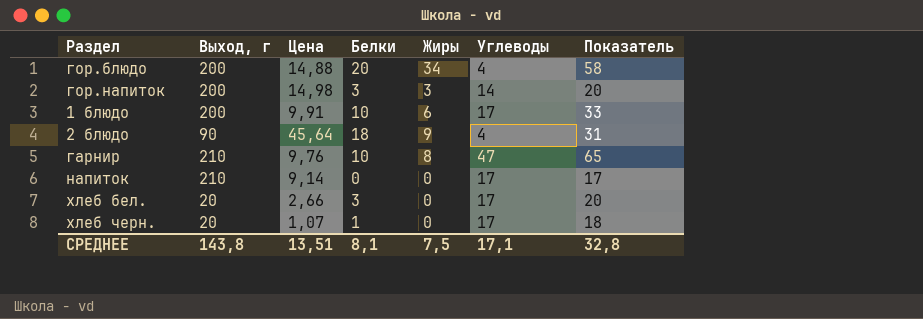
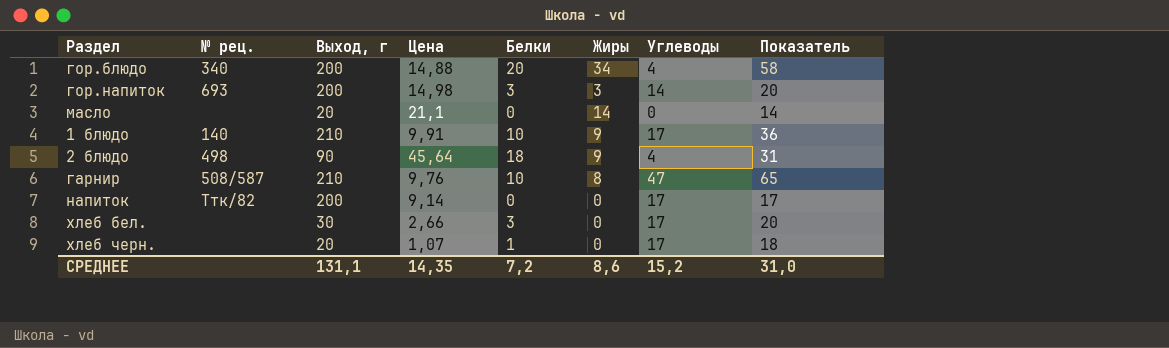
column № рец. | position: none -> 2
row масло: none -> none | 20 | 21,1 | 0 | 14 | 0 | 14
1 блюдо | Выход, г: 200 -> 210
1 блюдо | Жиры: 6 -> 9
1 блюдо | Показатель: 33 -> 36
напиток | Выход, г: 210 -> 200
хлеб бел. | Выход, г: 20 -> 30
СРЕДНЕЕ | Выход, г: 143,8 -> 131,1
СРЕДНЕЕ | Цена: 13,51 -> 14,35
СРЕДНЕЕ | Белки: 8,1 -> 7,2
СРЕДНЕЕ | Жиры: 7,5 -> 8,6
СРЕДНЕЕ | Углеводы: 17,1 -> 15,2
СРЕДНЕЕ | Показатель: 32,8 -> 31,0

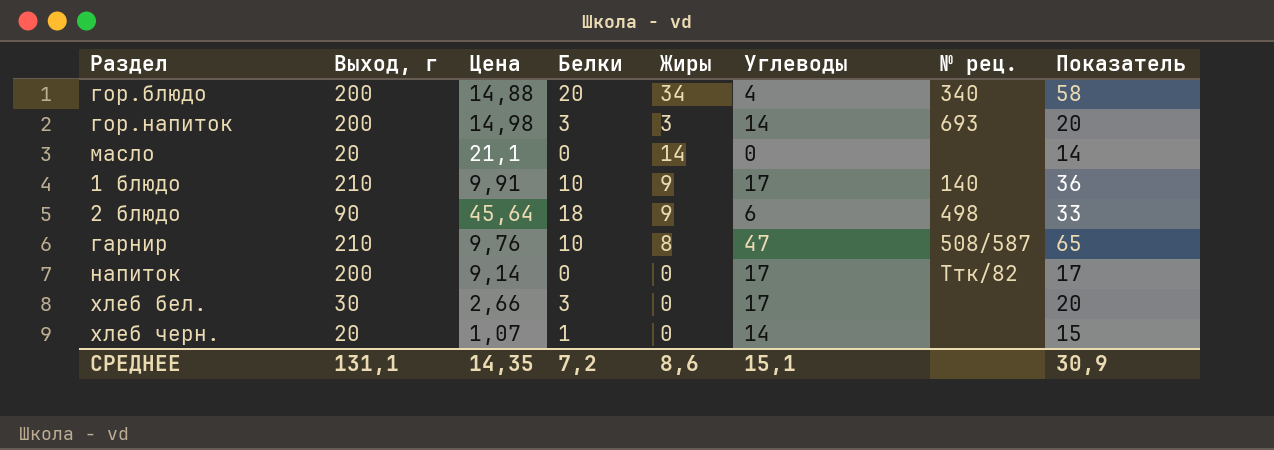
column № рец. | position: 2 -> 7
2 блюдо | Углеводы: 4 -> 6
2 блюдо | Показатель: 31 -> 33
хлеб черн. | Углеводы: 17 -> 14
хлеб черн. | Показатель: 18 -> 15
СРЕДНЕЕ | Углеводы: 15,2 -> 15,1
СРЕДНЕЕ | Показатель: 31,0 -> 30,9

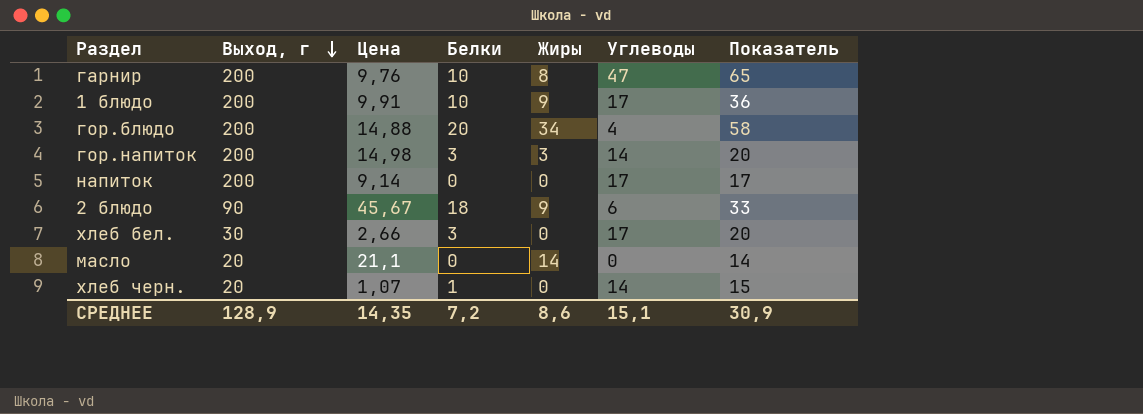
row order: none -> Выход, г descending
column № рец. | position: 7 -> none
гарнир | Выход, г: 210 -> 200
1 блюдо | Выход, г: 210 -> 200
2 блюдо | Цена: 45,64 -> 45,67
СРЕДНЕЕ | Выход, г: 131,1 -> 128,9

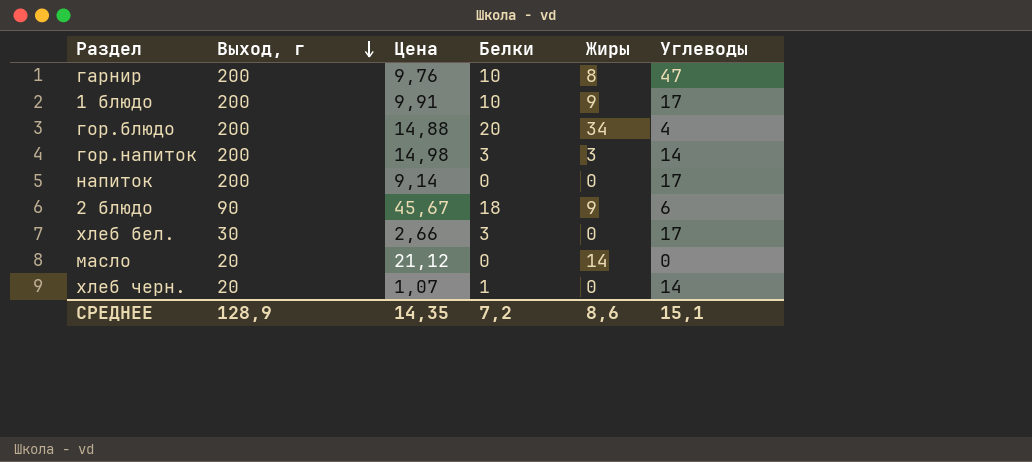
column Показатель | formula: [Белки] + [Жиры] + [Углеводы] -> none
масло | Цена: 21,1 -> 21,12

